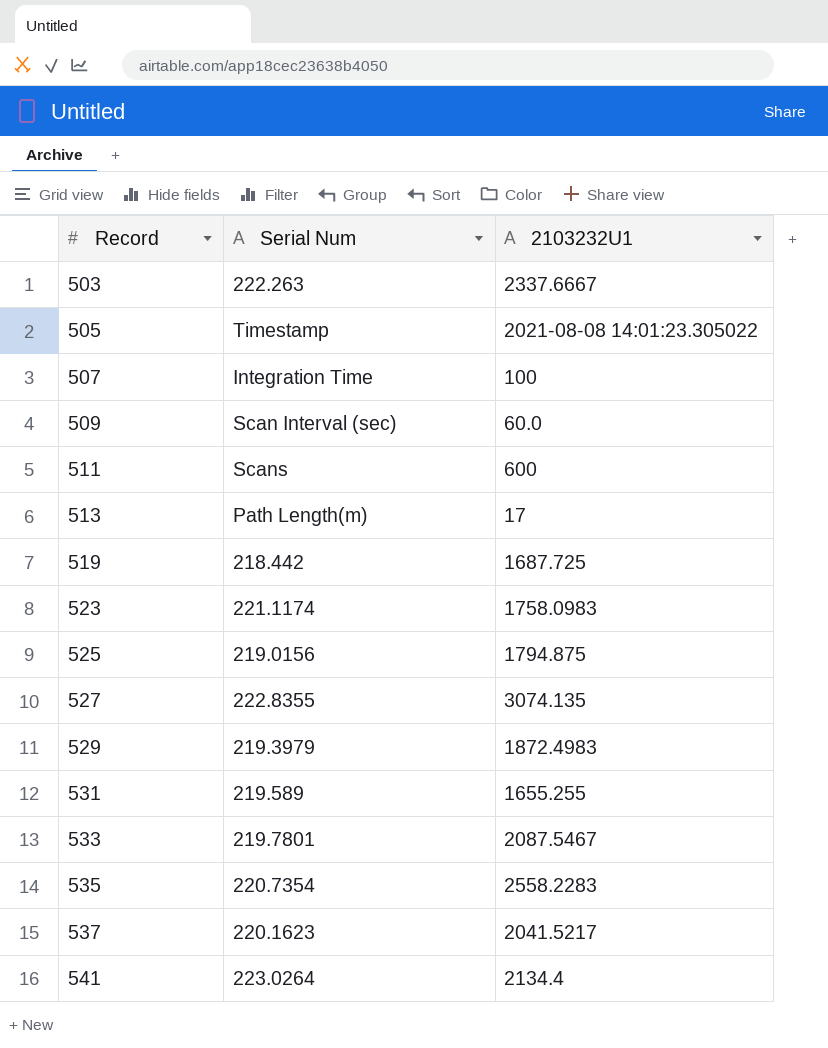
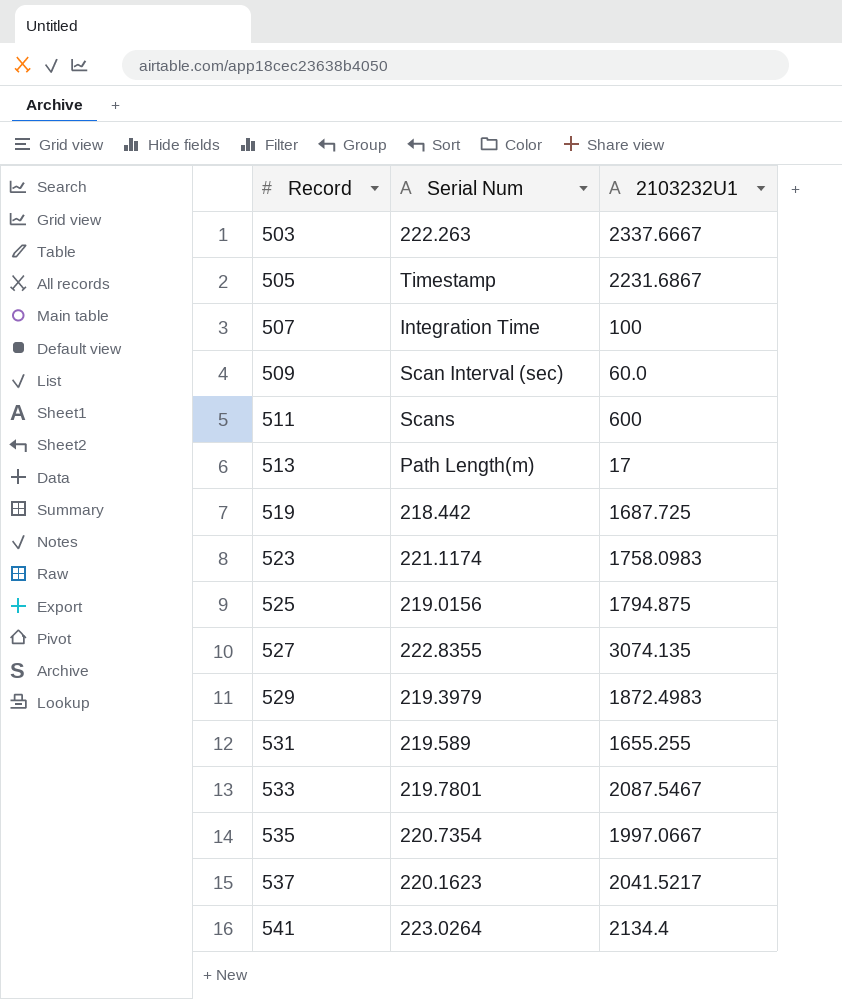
505 | 2103232U1: 2021-08-08 14:01:23.305022 -> 2231.6867
535 | 2103232U1: 2558.2283 -> 1997.0667

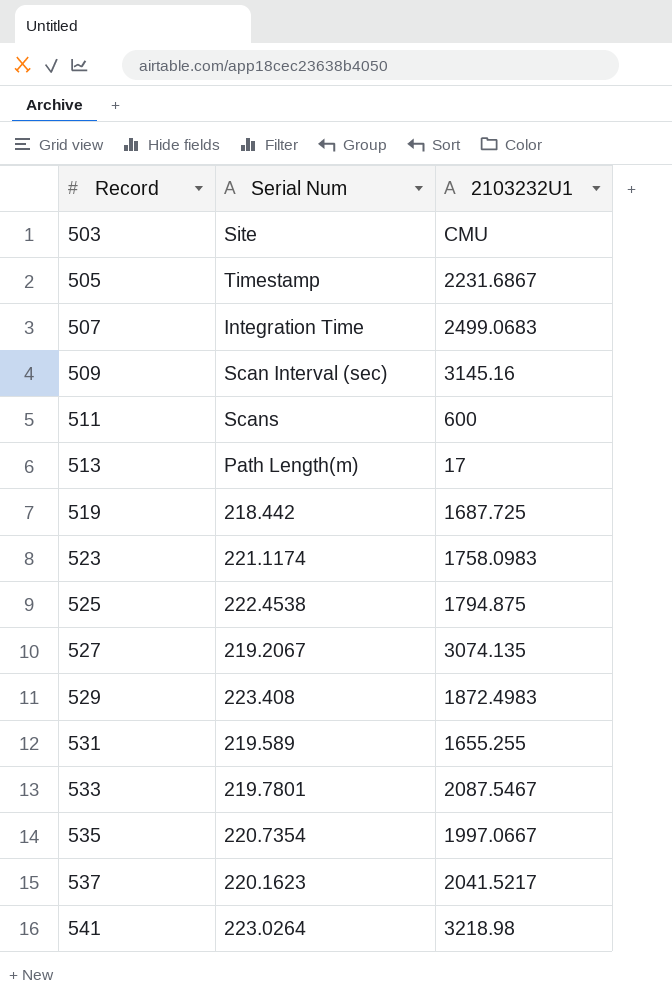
503 | Serial Num: 222.263 -> Site
503 | 2103232U1: 2337.6667 -> CMU
507 | 2103232U1: 100 -> 2499.0683
509 | 2103232U1: 60.0 -> 3145.16
525 | Serial Num: 219.0156 -> 222.4538
527 | Serial Num: 222.8355 -> 219.2067
529 | Serial Num: 219.3979 -> 223.408
541 | 2103232U1: 2134.4 -> 3218.98

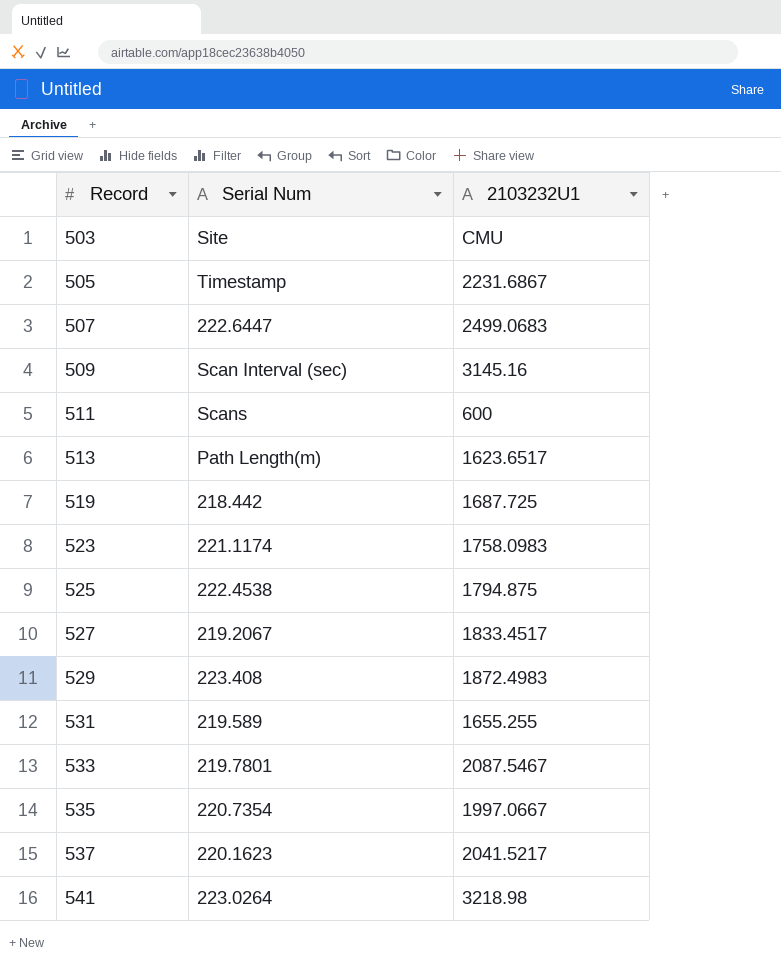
507 | Serial Num: Integration Time -> 222.6447
513 | 2103232U1: 17 -> 1623.6517
527 | 2103232U1: 3074.135 -> 1833.4517

